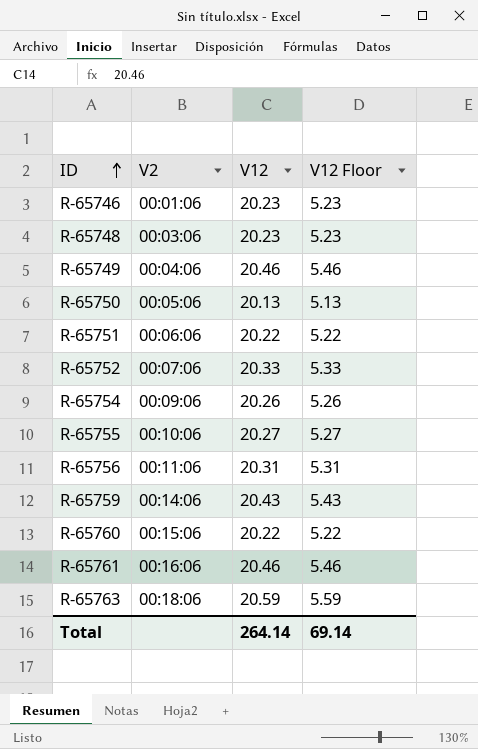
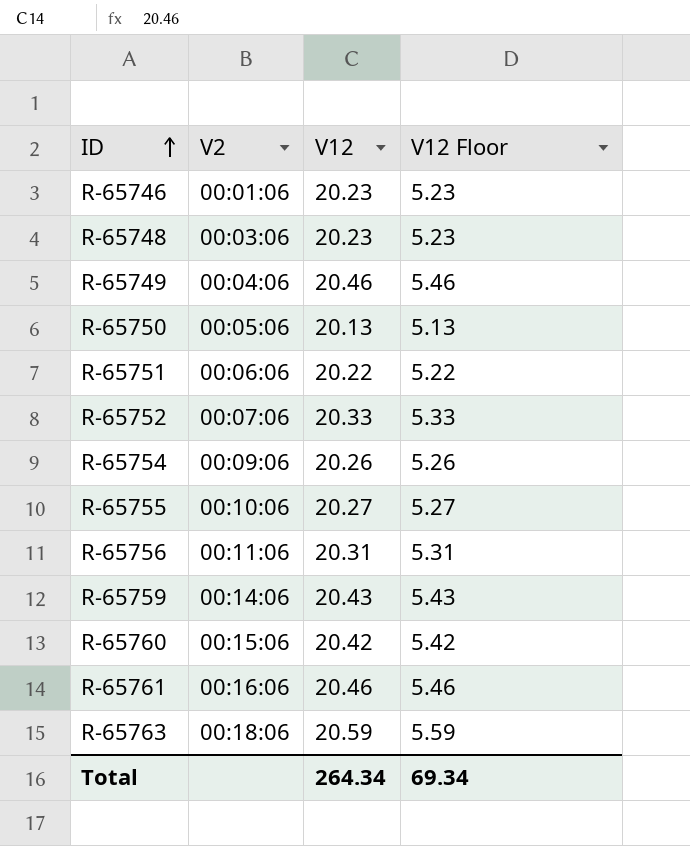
R-65760 | V12: 20.22 -> 20.42
R-65760 | V12 Floor: 5.22 -> 5.42
Total | V12: 264.14 -> 264.34
Total | V12 Floor: 69.14 -> 69.34

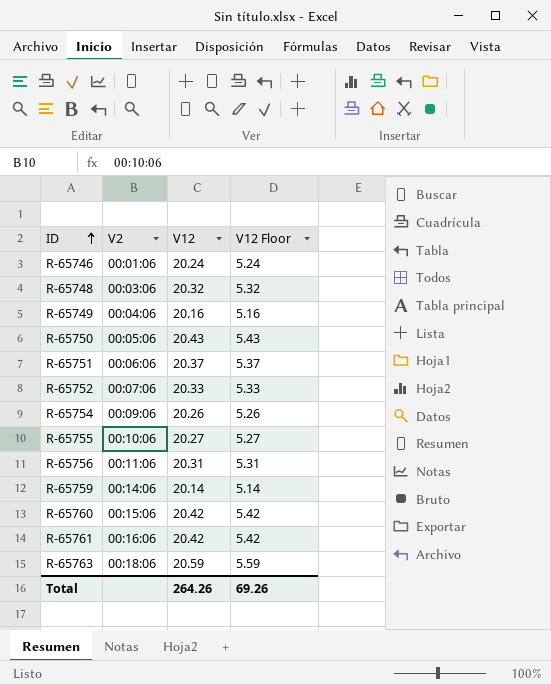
R-65746 | V12: 20.23 -> 20.24
R-65746 | V12 Floor: 5.23 -> 5.24
R-65748 | V12: 20.23 -> 20.32
R-65748 | V12 Floor: 5.23 -> 5.32
R-65749 | V12: 20.46 -> 20.16
R-65749 | V12 Floor: 5.46 -> 5.16
R-65750 | V12: 20.13 -> 20.43
R-65750 | V12 Floor: 5.13 -> 5.43
R-65751 | V12: 20.22 -> 20.37
R-65751 | V12 Floor: 5.22 -> 5.37
R-65759 | V12: 20.43 -> 20.14
R-65759 | V12 Floor: 5.43 -> 5.14
R-65761 | V12: 20.46 -> 20.42
R-65761 | V12 Floor: 5.46 -> 5.42
Total | V12: 264.34 -> 264.26
Total | V12 Floor: 69.34 -> 69.26

